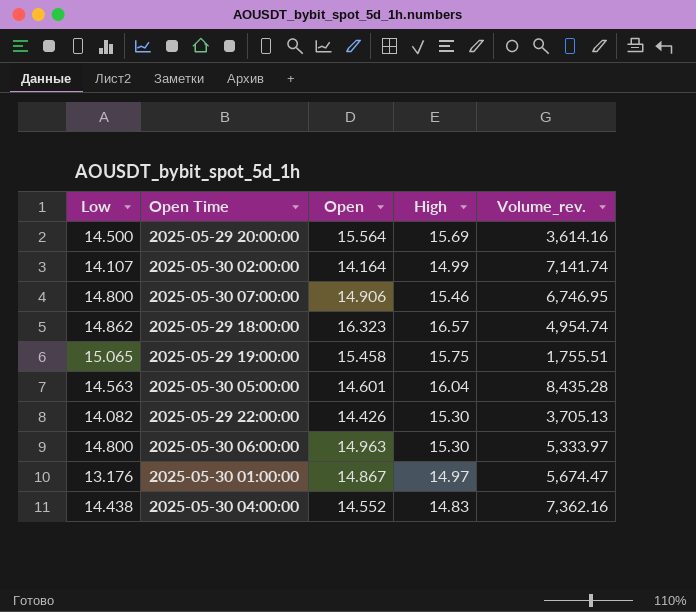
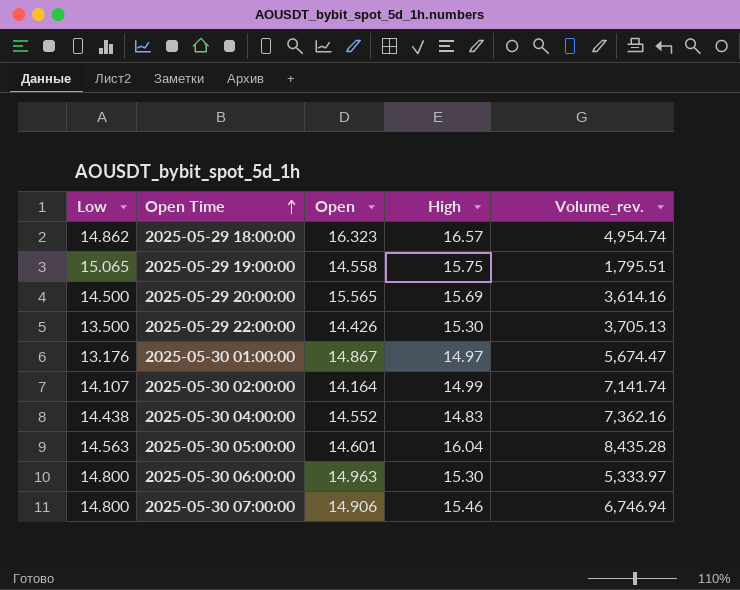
row order: none -> Open Time ascending
2025-05-29 19:00:00 | Open: 15.458 -> 14.558
2025-05-29 19:00:00 | Volume_rev.: 1,755.51 -> 1,795.51
2025-05-29 20:00:00 | Open: 15.564 -> 15.565
2025-05-29 22:00:00 | Low: 14.082 -> 13.500
2025-05-30 07:00:00 | Volume_rev.: 6,746.95 -> 6,746.94

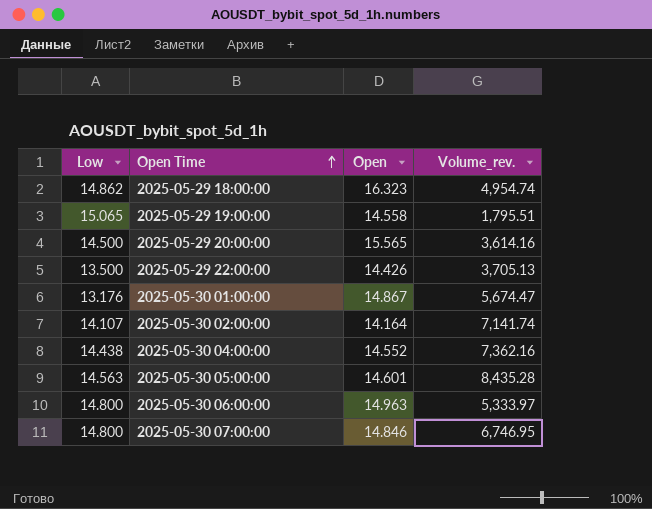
column High | position: 4 -> none
2025-05-30 07:00:00 | Open: 14.906 -> 14.846
2025-05-30 07:00:00 | Volume_rev.: 6,746.94 -> 6,746.95

